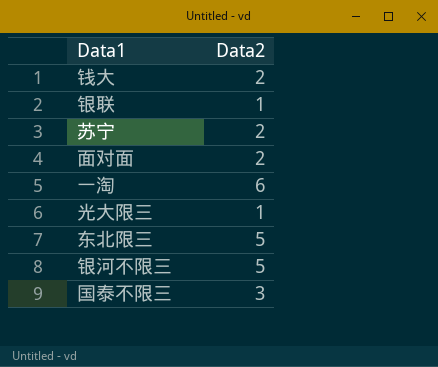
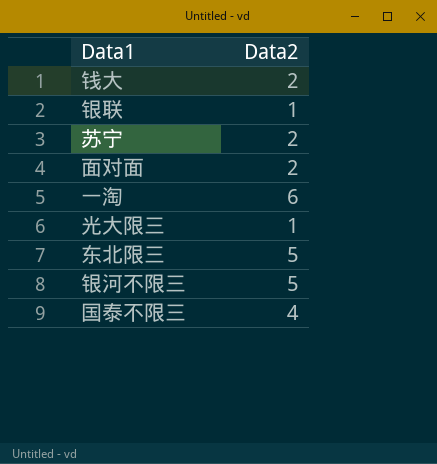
国泰不限三 | Data2: 3 -> 4

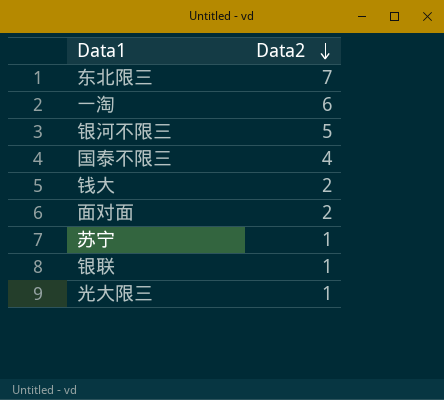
row order: none -> Data2 descending
东北限三 | Data2: 5 -> 7
苏宁 | Data2: 2 -> 1

